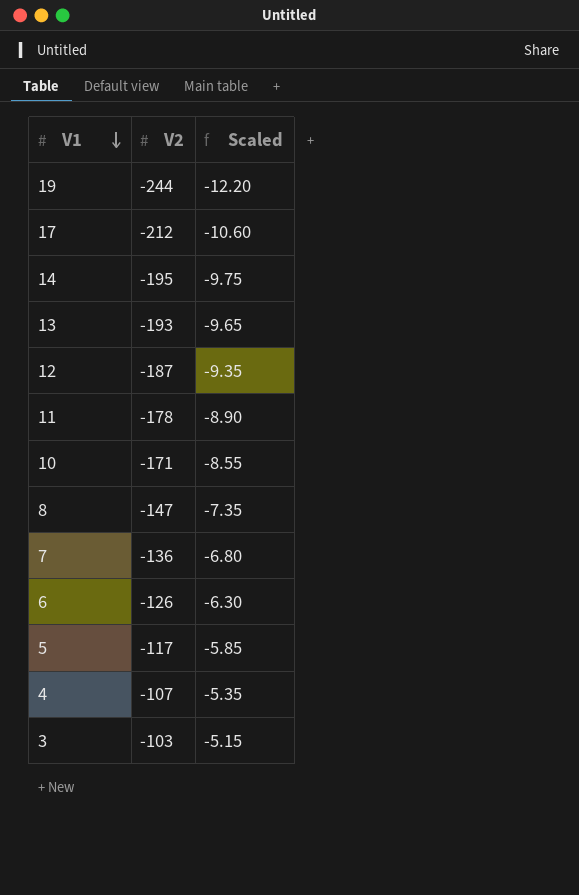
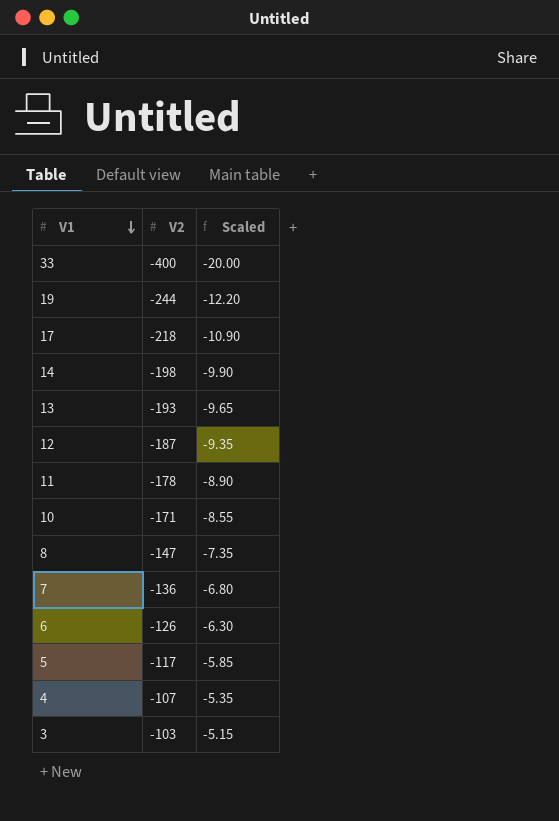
row 33: none -> -400 | -20.00
17 | V2: -212 -> -218
17 | Scaled: -10.60 -> -10.90
14 | V2: -195 -> -198
14 | Scaled: -9.75 -> -9.90

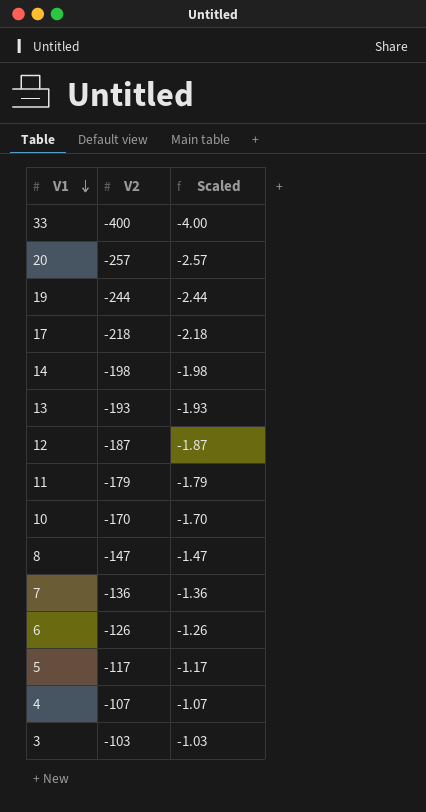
column Scaled | formula: [V2] * 0.05 -> [V2] * 0.01
row 20: none -> -257 | -2.57
11 | V2: -178 -> -179
10 | V2: -171 -> -170

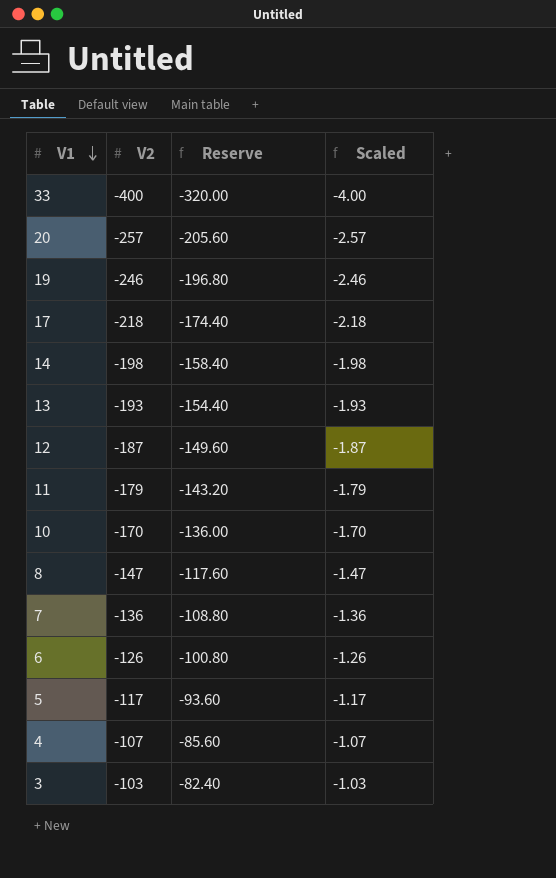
column Reserve | formula: none -> [V2] * 0.8
19 | V2: -244 -> -246
19 | Scaled: -2.44 -> -2.46

